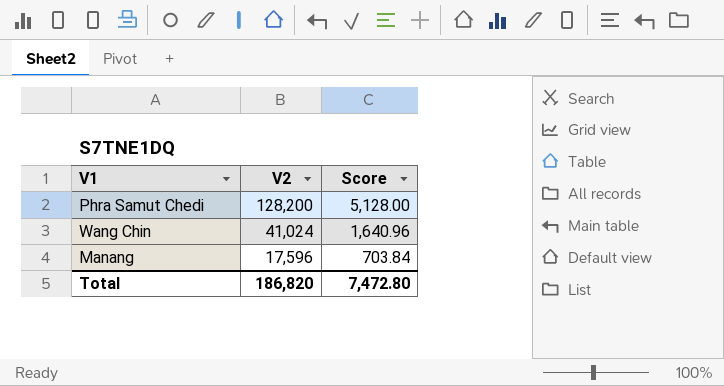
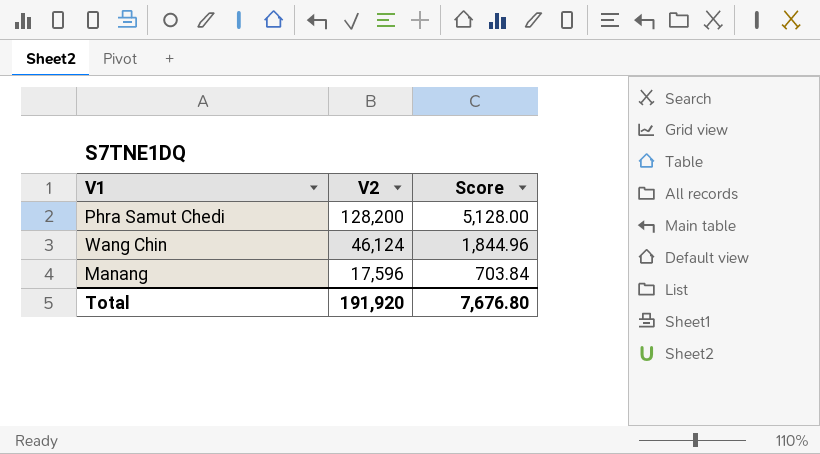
Wang Chin | V2: 41,024 -> 46,124
Wang Chin | Score: 1,640.96 -> 1,844.96
Total | V2: 186,820 -> 191,920
Total | Score: 7,472.80 -> 7,676.80

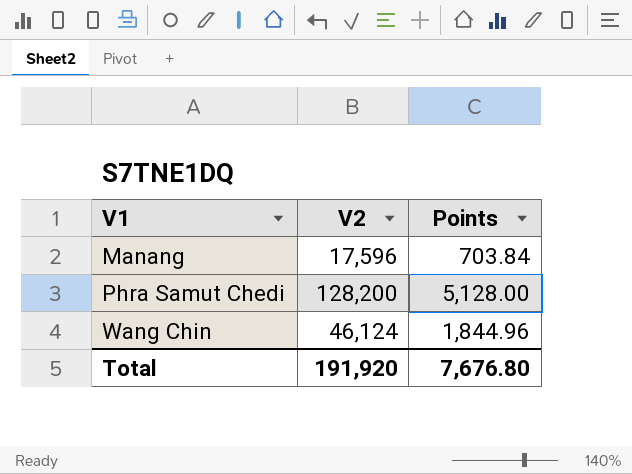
row order: V2 descending -> V1 ascending
column name: Score -> Points

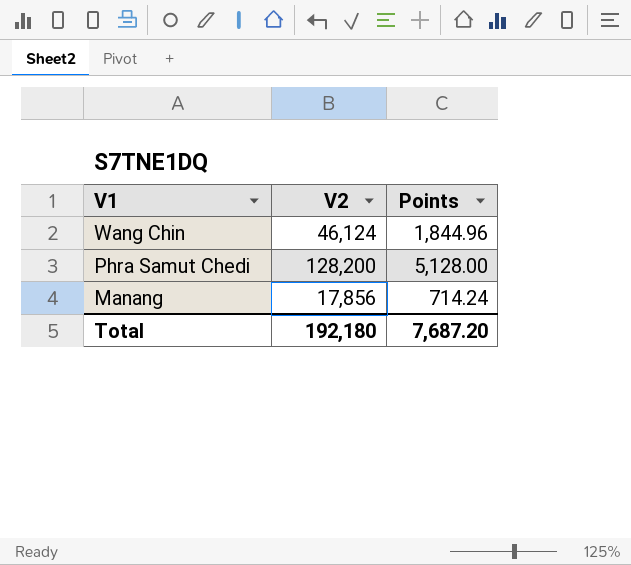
row order: V1 ascending -> V1 descending
Manang | V2: 17,596 -> 17,856
Manang | Points: 703.84 -> 714.24
Total | V2: 191,920 -> 192,180
Total | Points: 7,676.80 -> 7,687.20

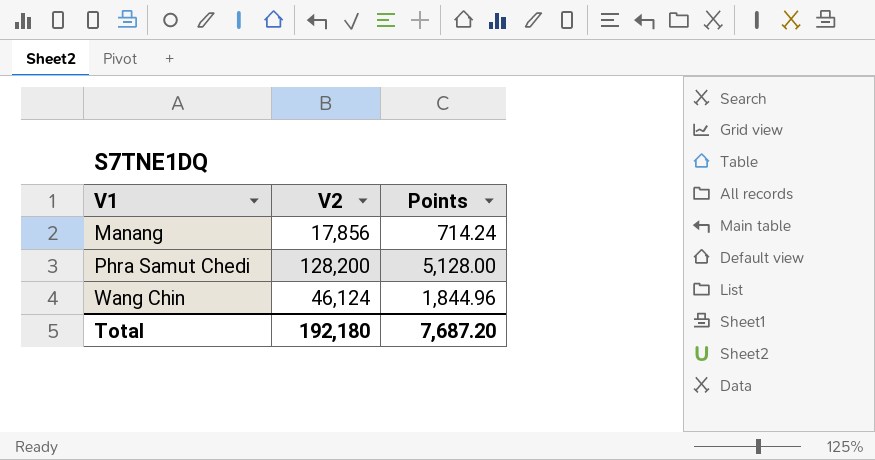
row order: V1 descending -> V1 ascending

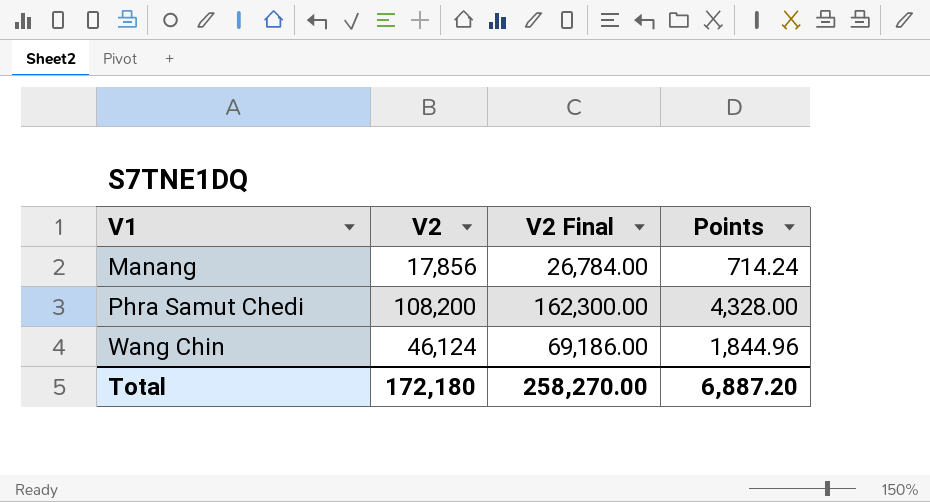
column V2 Final | formula: none -> [V2] * 1.5
Phra Samut Chedi | V2: 128,200 -> 108,200
Phra Samut Chedi | Points: 5,128.00 -> 4,328.00
Total | V2: 192,180 -> 172,180
Total | Points: 7,687.20 -> 6,887.20

